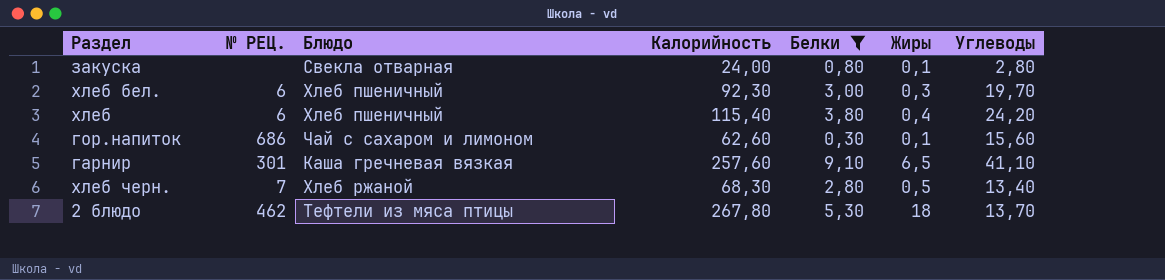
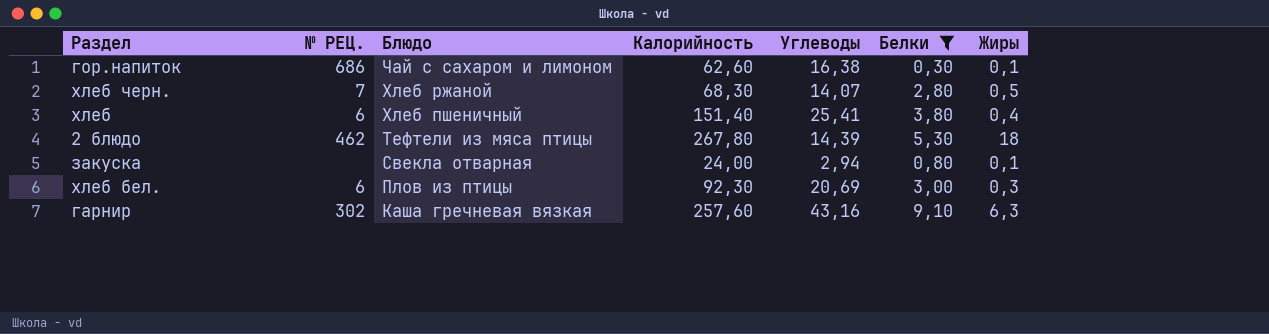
row order: none -> Блюдо descending
column Углеводы | position: 7 -> 5
гор.напиток | Углеводы: 15,60 -> 16,38
хлеб черн. | Углеводы: 13,40 -> 14,07
хлеб | Калорийность: 115,40 -> 151,40
хлеб | Углеводы: 24,20 -> 25,41
2 блюдо | Углеводы: 13,70 -> 14,39
закуска | Углеводы: 2,80 -> 2,94
хлеб бел. | Блюдо: Хлеб пшеничный -> Плов из птицы
хлеб бел. | Углеводы: 19,70 -> 20,69
гарнир | № РЕЦ.: 301 -> 302
гарнир | Углеводы: 41,10 -> 43,16
гарнир | Жиры: 6,5 -> 6,3

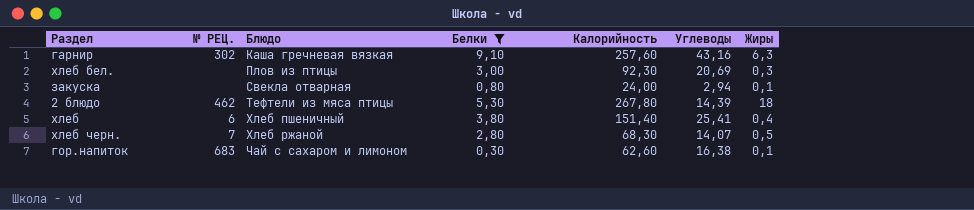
row order: Блюдо descending -> Блюдо ascending
column Белки | position: 6 -> 4
хлеб бел. | № РЕЦ.: 6 -> none
гор.напиток | № РЕЦ.: 686 -> 683

